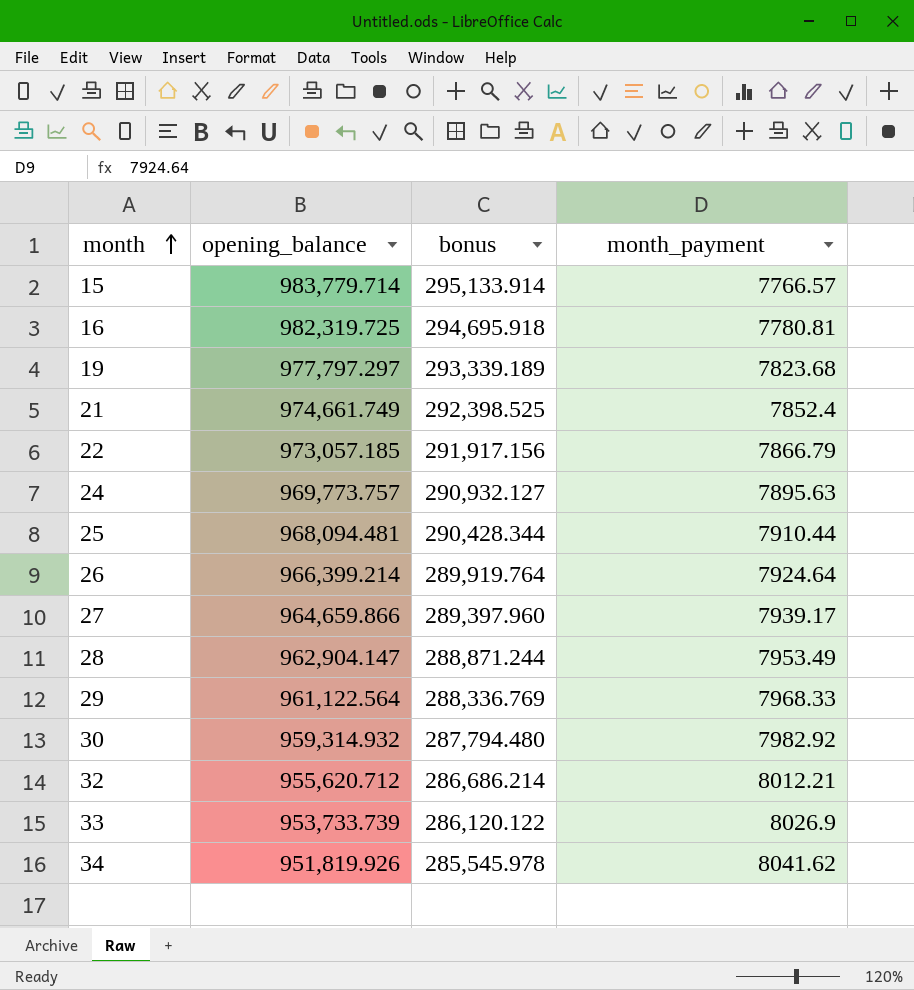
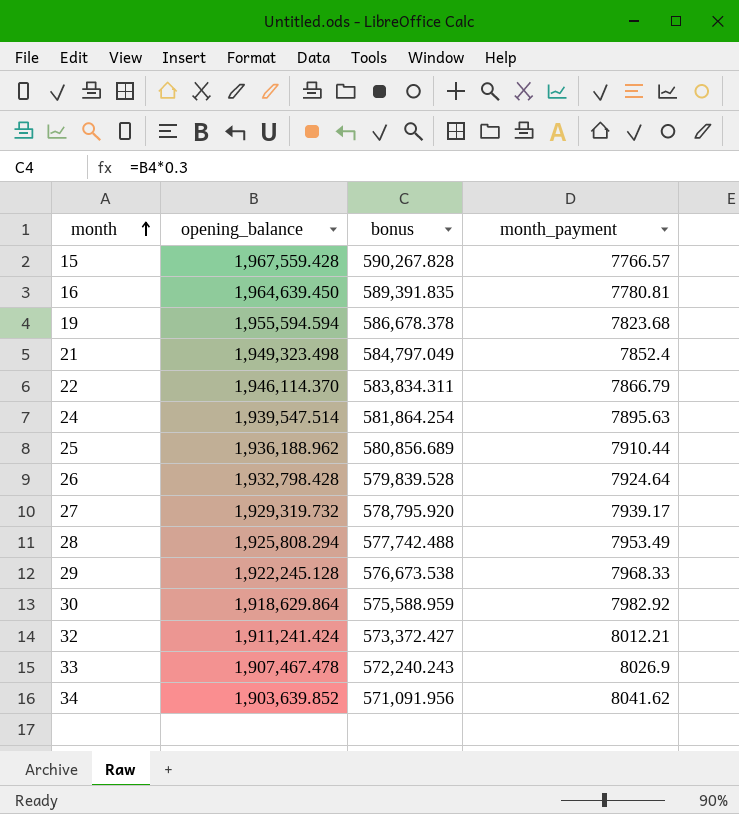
15 | opening_balance: 983,779.714 -> 1,967,559.428
15 | bonus: 295,133.914 -> 590,267.828
16 | opening_balance: 982,319.725 -> 1,964,639.450
16 | bonus: 294,695.918 -> 589,391.835
19 | opening_balance: 977,797.297 -> 1,955,594.594
19 | bonus: 293,339.189 -> 586,678.378
21 | opening_balance: 974,661.749 -> 1,949,323.498
21 | bonus: 292,398.525 -> 584,797.049
22 | opening_balance: 973,057.185 -> 1,946,114.370
22 | bonus: 291,917.156 -> 583,834.311
24 | opening_balance: 969,773.757 -> 1,939,547.514
24 | bonus: 290,932.127 -> 581,864.254
25 | opening_balance: 968,094.481 -> 1,936,188.962
25 | bonus: 290,428.344 -> 580,856.689
26 | opening_balance: 966,399.214 -> 1,932,798.428
26 | bonus: 289,919.764 -> 579,839.528
27 | opening_balance: 964,659.866 -> 1,929,319.732
27 | bonus: 289,397.960 -> 578,795.920
28 | opening_balance: 962,904.147 -> 1,925,808.294
28 | bonus: 288,871.244 -> 577,742.488
29 | opening_balance: 961,122.564 -> 1,922,245.128
29 | bonus: 288,336.769 -> 576,673.538
30 | opening_balance: 959,314.932 -> 1,918,629.864
30 | bonus: 287,794.480 -> 575,588.959
32 | opening_balance: 955,620.712 -> 1,911,241.424
32 | bonus: 286,686.214 -> 573,372.427
33 | opening_balance: 953,733.739 -> 1,907,467.478
33 | bonus: 286,120.122 -> 572,240.243
34 | opening_balance: 951,819.926 -> 1,903,639.852
34 | bonus: 285,545.978 -> 571,091.956

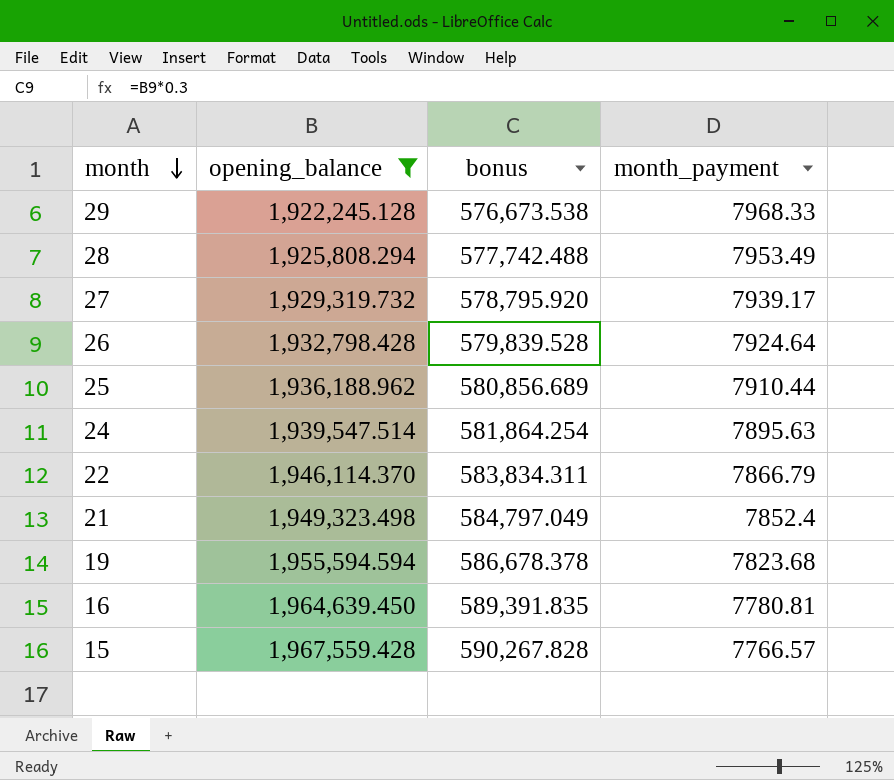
filter: none -> opening_balance >= 1,922,245.128
row order: month ascending -> month descending

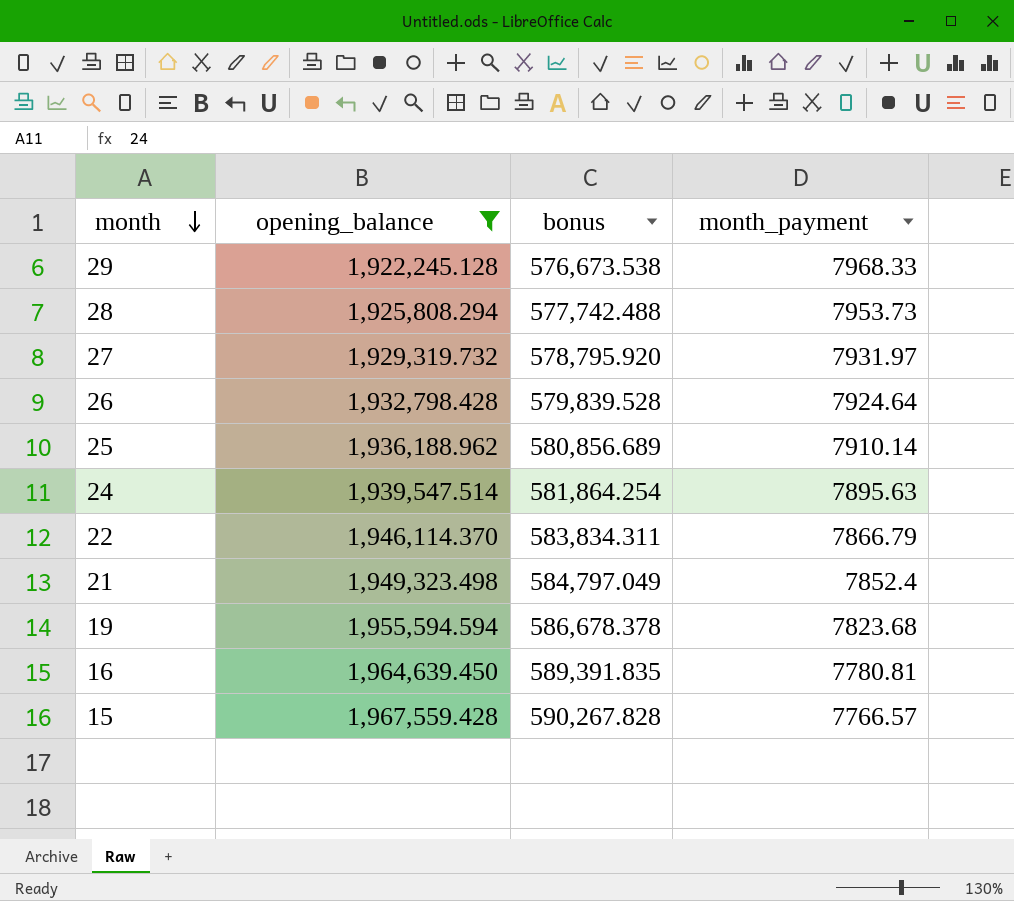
28 | month_payment: 7953.49 -> 7953.73
27 | month_payment: 7939.17 -> 7931.97
25 | month_payment: 7910.44 -> 7910.14

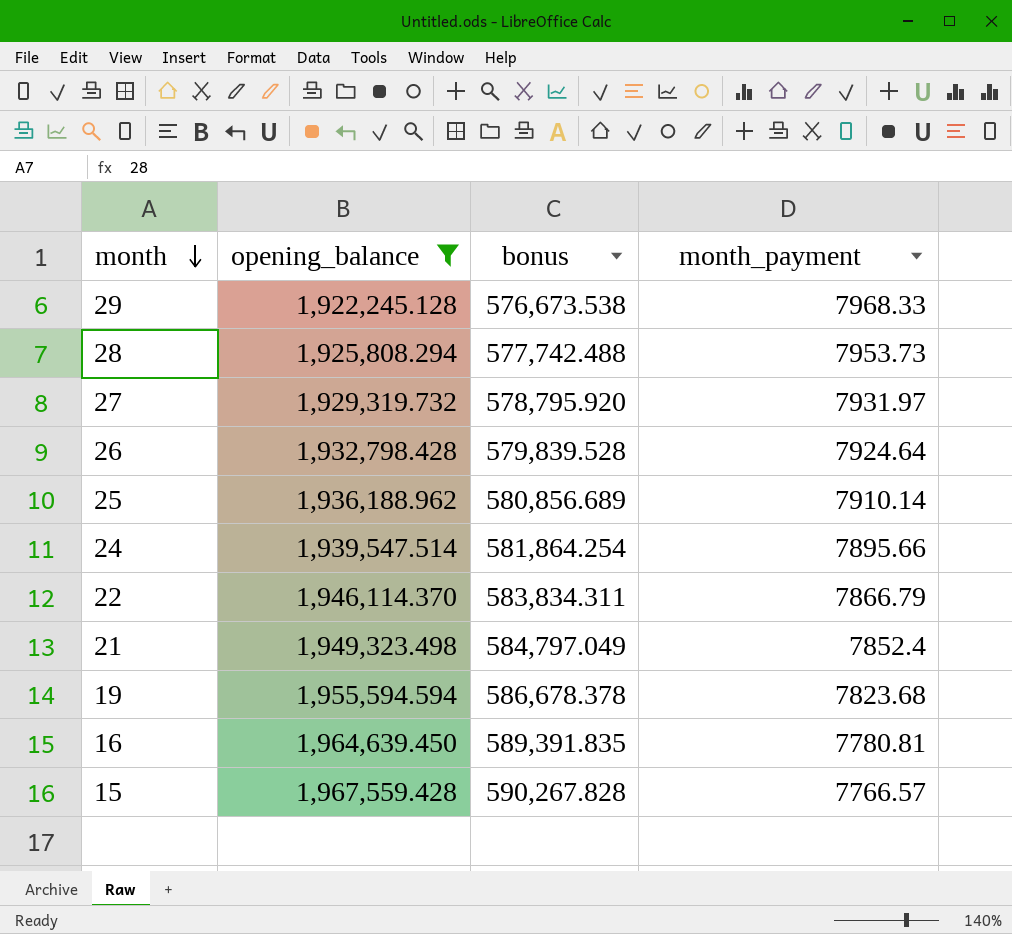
24 | month_payment: 7895.63 -> 7895.66

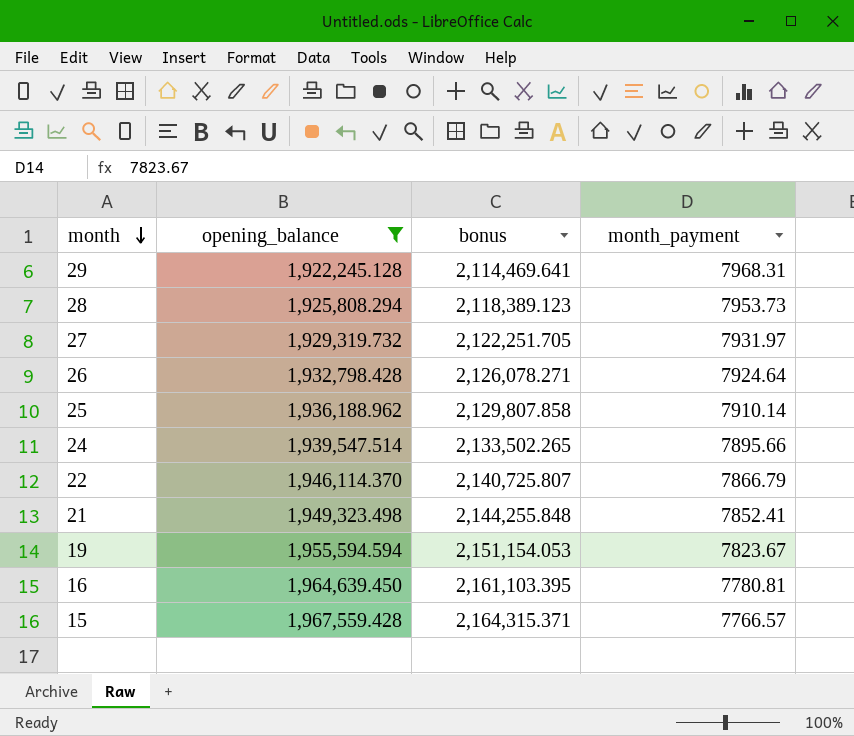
column bonus | formula: [opening_balance] * 0.3 -> [opening_balance] * 1.1
29 | month_payment: 7968.33 -> 7968.31
21 | month_payment: 7852.4 -> 7852.41
19 | month_payment: 7823.68 -> 7823.67

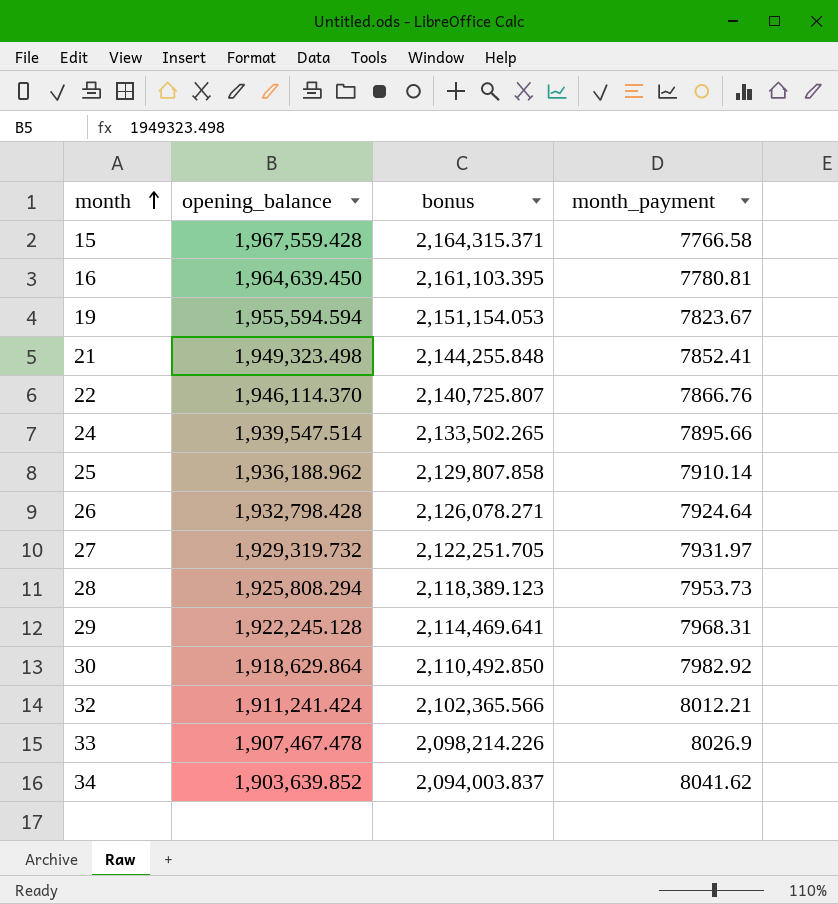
filter: opening_balance >= 1,922,245.128 -> none
row order: month descending -> month ascending
15 | month_payment: 7766.57 -> 7766.58
22 | month_payment: 7866.79 -> 7866.76

